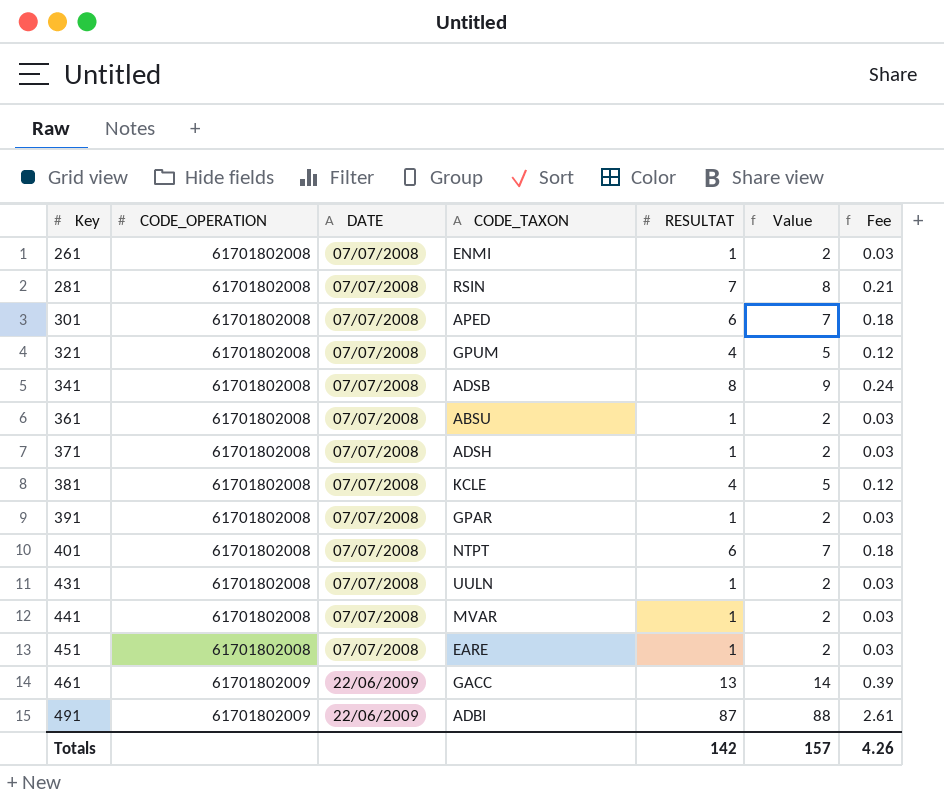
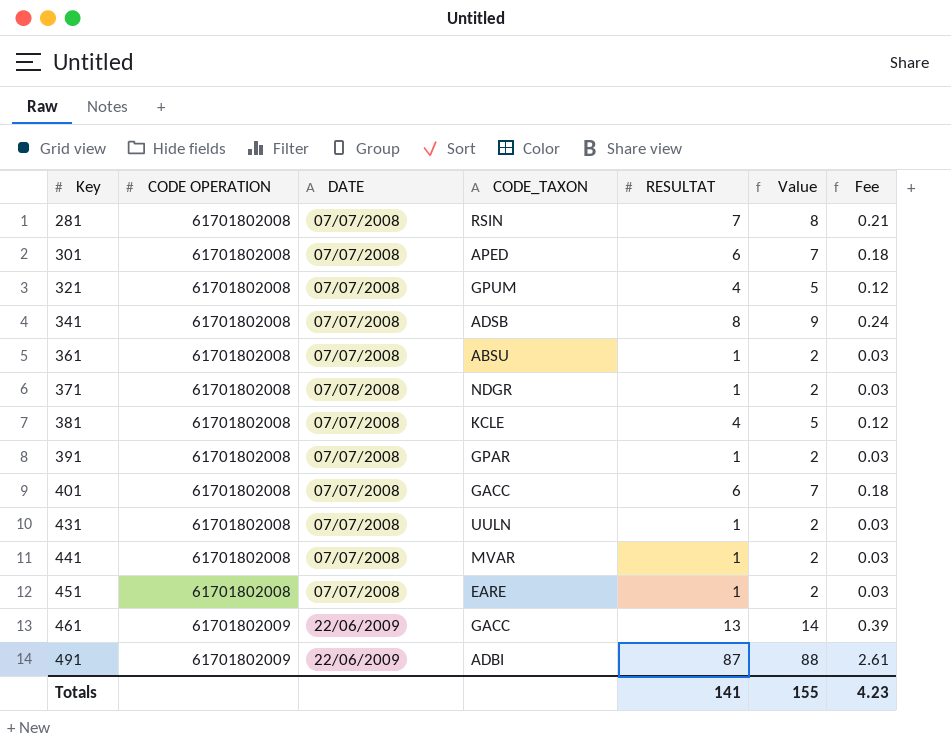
column name: CODE_OPERATION -> CODE OPERATION
row 261: 61701802008 | 07/07/2008 | ENMI | 1 | 2 | 0.03 -> none
371 | CODE_TAXON: ADSH -> NDGR
401 | CODE_TAXON: NTPT -> GACC
Totals | RESULTAT: 142 -> 141
Totals | Value: 157 -> 155
Totals | Fee: 4.26 -> 4.23

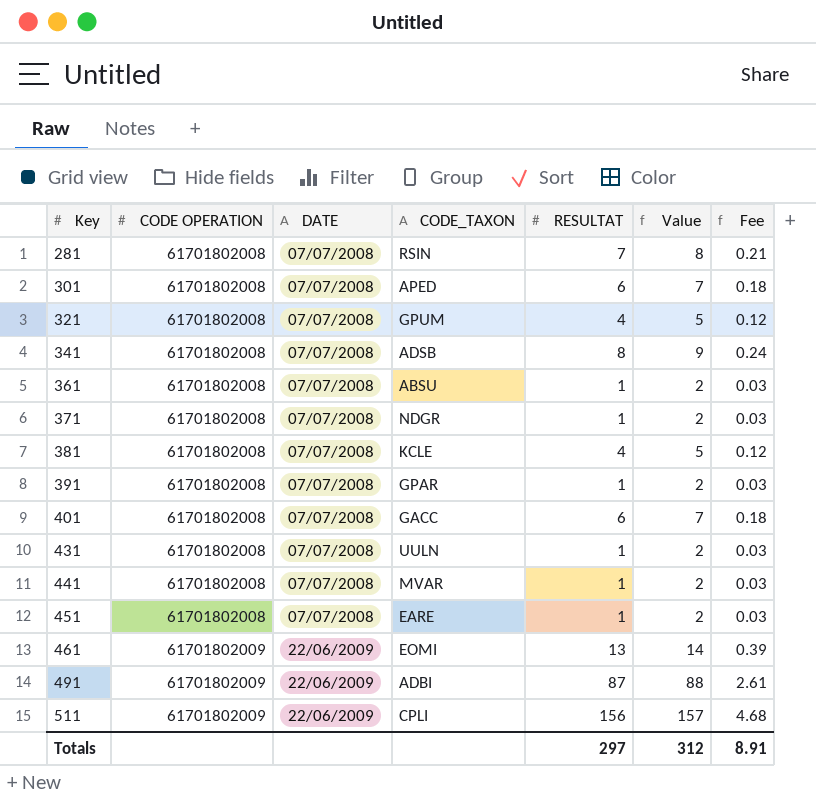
461 | CODE_TAXON: GACC -> EOMI
row 511: none -> 61701802009 | 22/06/2009 | CPLI | 156 | 157 | 4.68
Totals | RESULTAT: 141 -> 297
Totals | Value: 155 -> 312
Totals | Fee: 4.23 -> 8.91

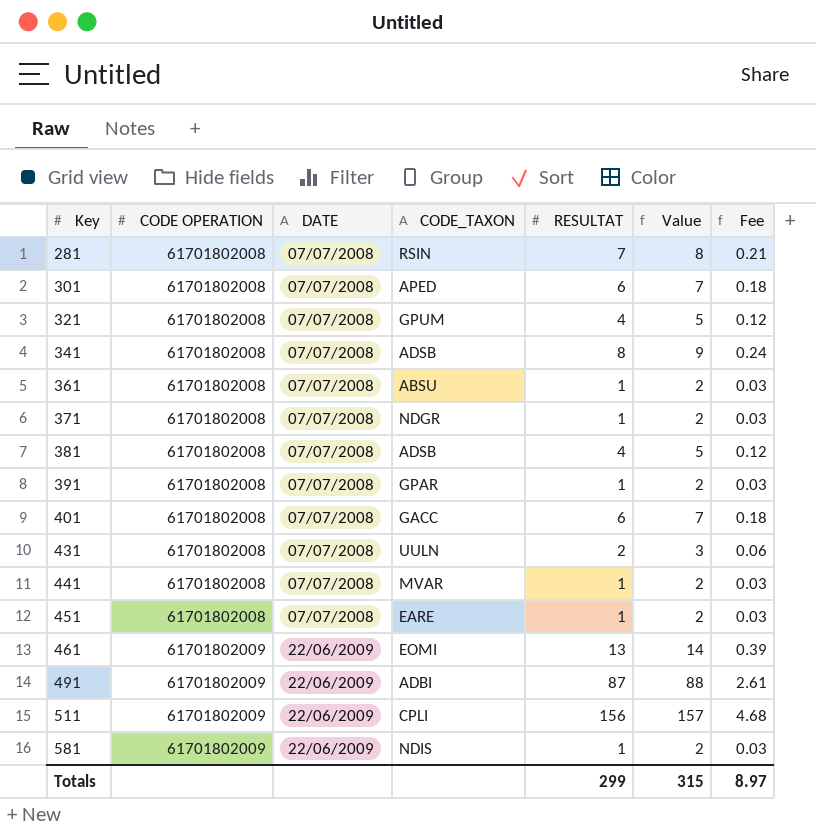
381 | CODE_TAXON: KCLE -> ADSB
431 | RESULTAT: 1 -> 2
431 | Value: 2 -> 3
431 | Fee: 0.03 -> 0.06
row 581: none -> 61701802009 | 22/06/2009 | NDIS | 1 | 2 | 0.03
Totals | RESULTAT: 297 -> 299
Totals | Value: 312 -> 315
Totals | Fee: 8.91 -> 8.97

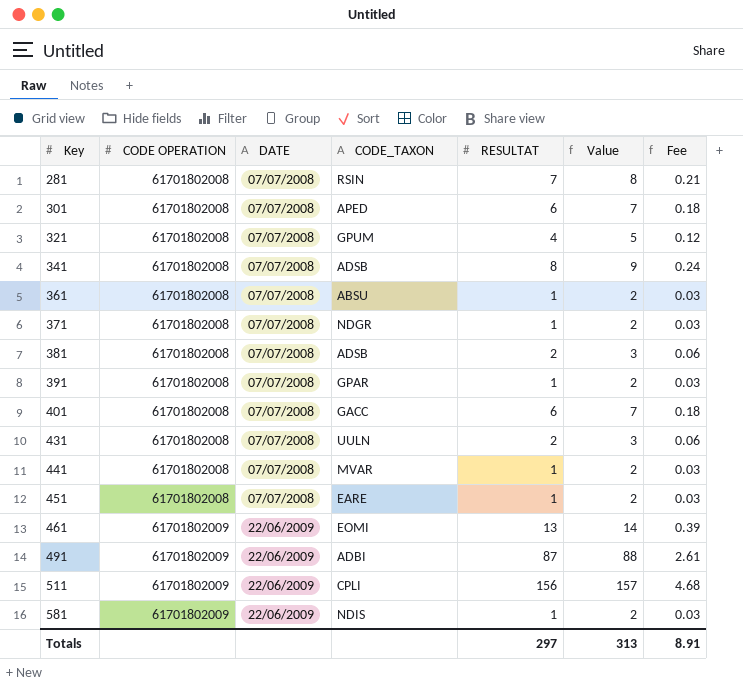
381 | RESULTAT: 4 -> 2
381 | Value: 5 -> 3
381 | Fee: 0.12 -> 0.06
Totals | RESULTAT: 299 -> 297
Totals | Value: 315 -> 313
Totals | Fee: 8.97 -> 8.91

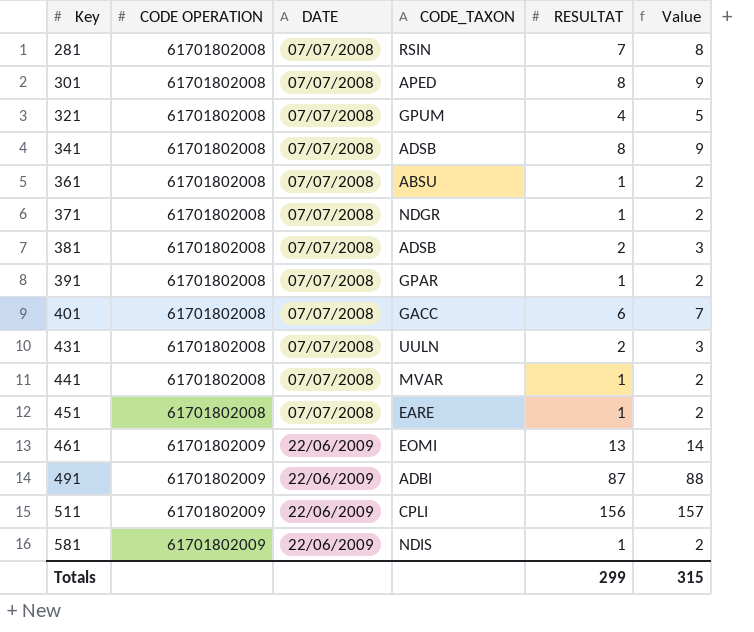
column Fee | formula: [RESULTAT] * 0.03 -> none
301 | RESULTAT: 6 -> 8
301 | Value: 7 -> 9
Totals | RESULTAT: 297 -> 299
Totals | Value: 313 -> 315

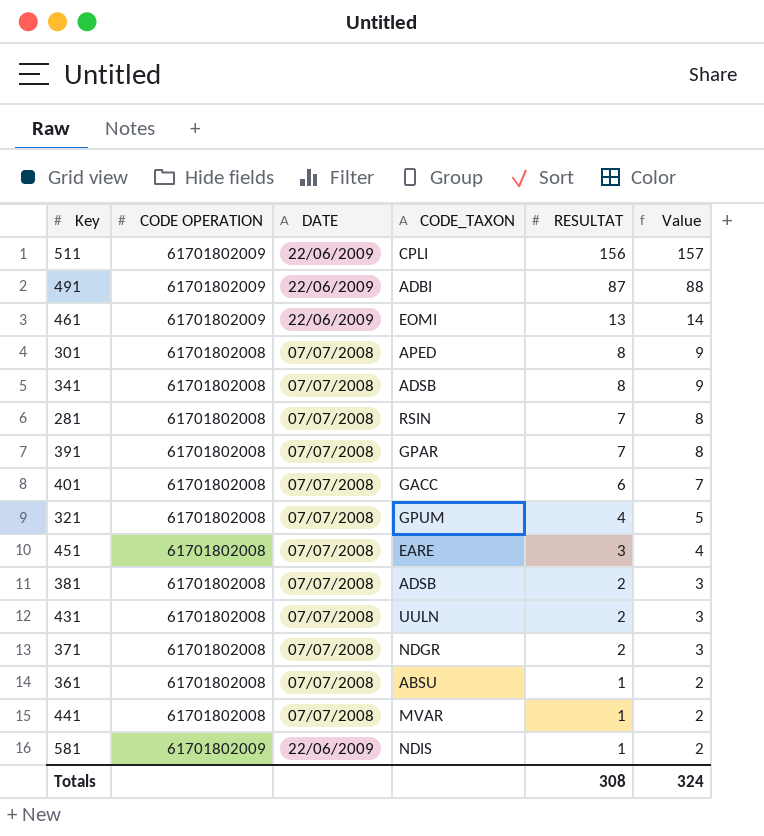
row order: Key ascending -> RESULTAT descending
391 | RESULTAT: 1 -> 7
391 | Value: 2 -> 8
451 | RESULTAT: 1 -> 3
451 | Value: 2 -> 4
371 | RESULTAT: 1 -> 2
371 | Value: 2 -> 3
Totals | RESULTAT: 299 -> 308
Totals | Value: 315 -> 324

